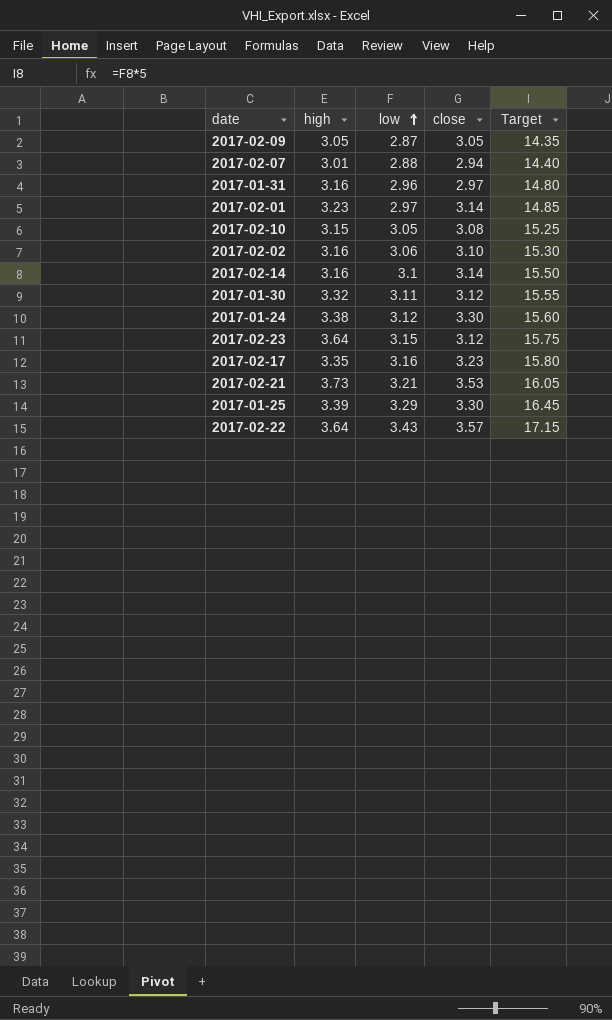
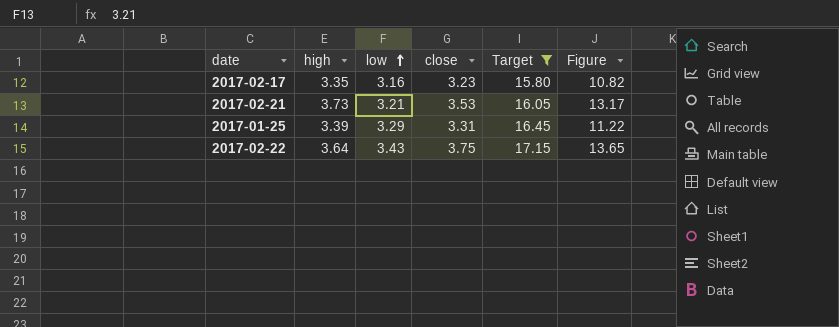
filter: none -> Target >= 15.80
column Figure | formula: none -> [high] * [close]
2017-01-25 | close: 3.30 -> 3.31
2017-02-22 | close: 3.57 -> 3.75

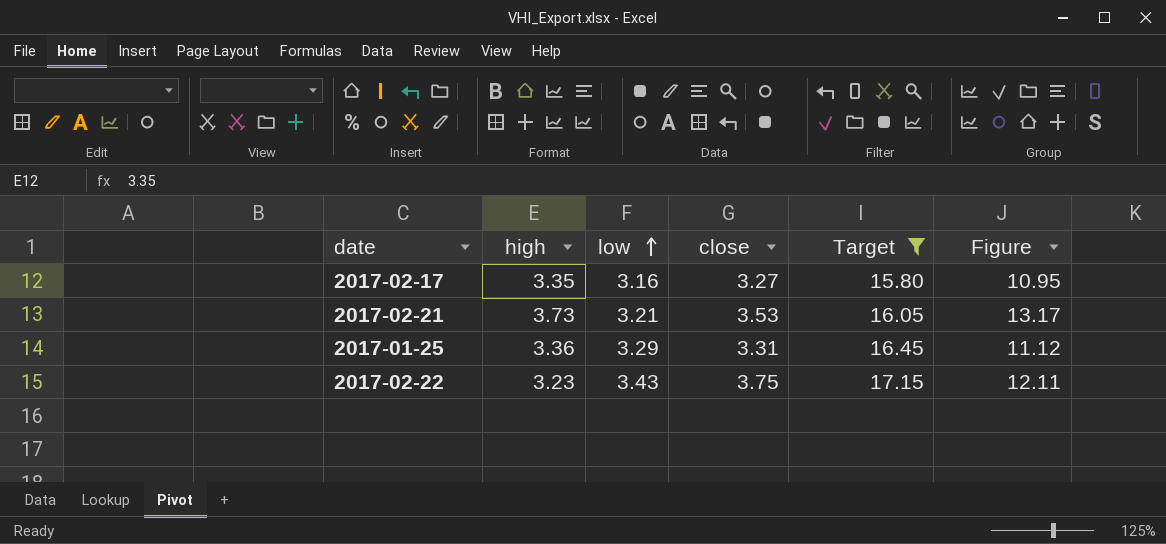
2017-02-17 | close: 3.23 -> 3.27
2017-02-17 | Figure: 10.82 -> 10.95
2017-01-25 | high: 3.39 -> 3.36
2017-01-25 | Figure: 11.22 -> 11.12
2017-02-22 | high: 3.64 -> 3.23
2017-02-22 | Figure: 13.65 -> 12.11

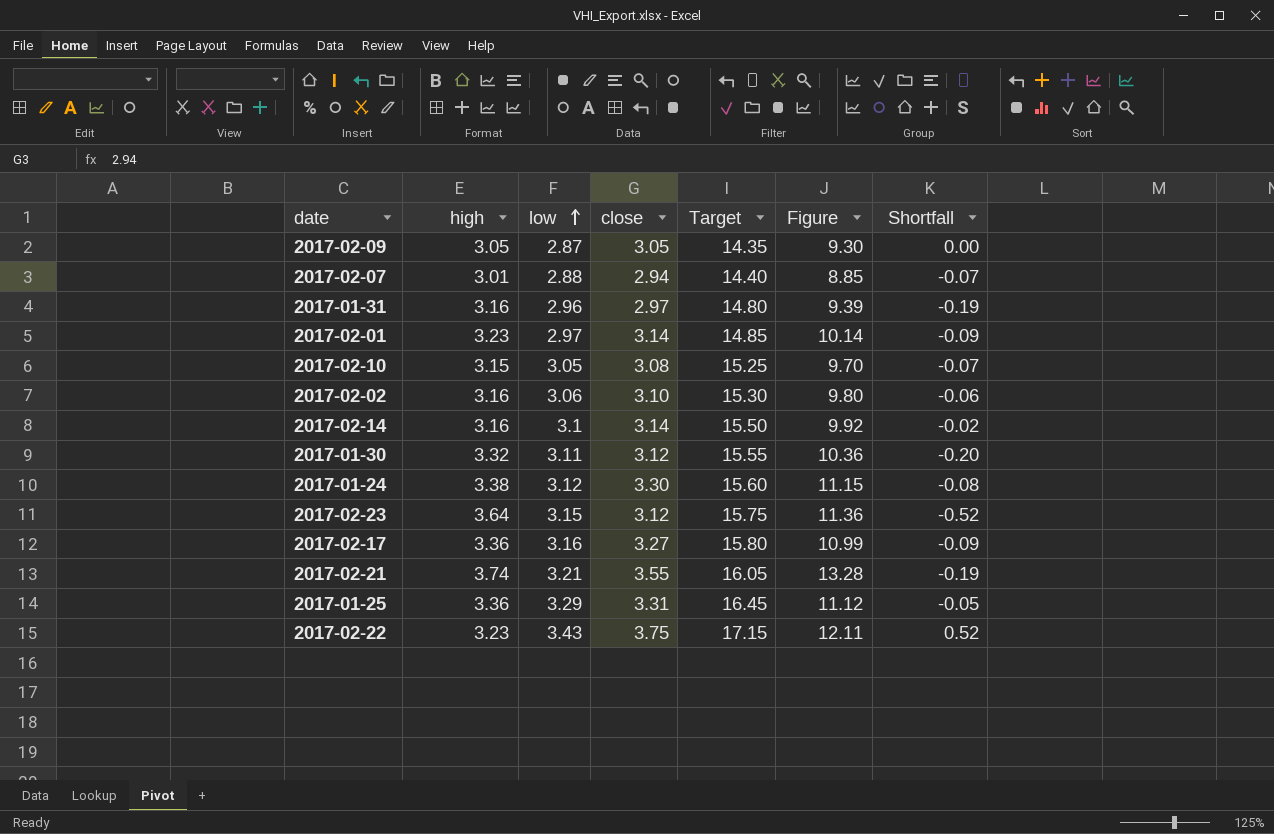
filter: Target >= 15.80 -> none
column Shortfall | formula: none -> [close] - [high]
2017-02-17 | high: 3.35 -> 3.36
2017-02-17 | Figure: 10.95 -> 10.99
2017-02-21 | high: 3.73 -> 3.74
2017-02-21 | close: 3.53 -> 3.55
2017-02-21 | Figure: 13.17 -> 13.28

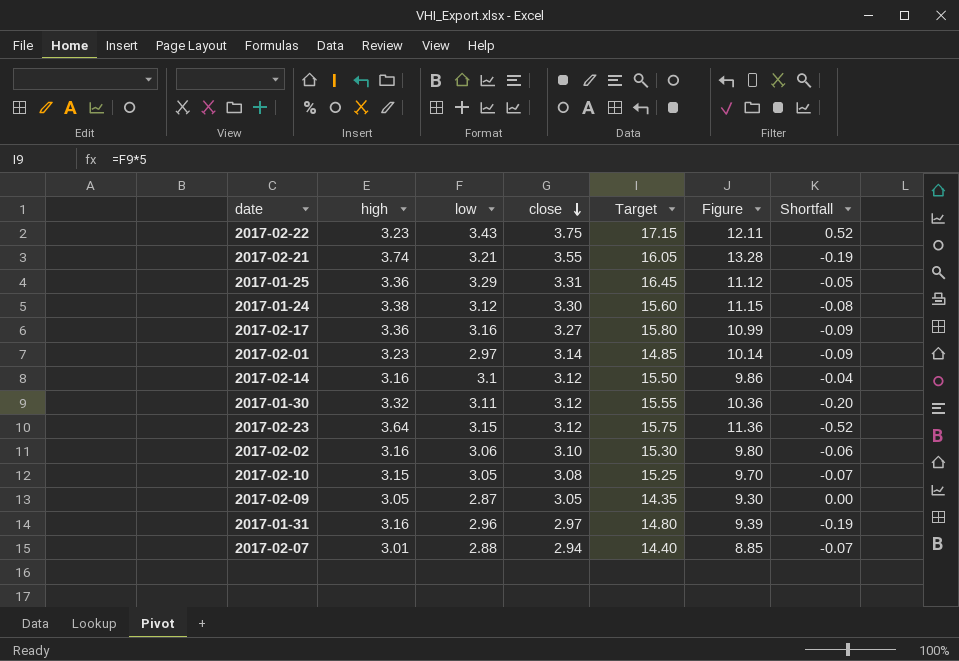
row order: low ascending -> close descending
2017-02-14 | close: 3.14 -> 3.12
2017-02-14 | Figure: 9.92 -> 9.86
2017-02-14 | Shortfall: -0.02 -> -0.04

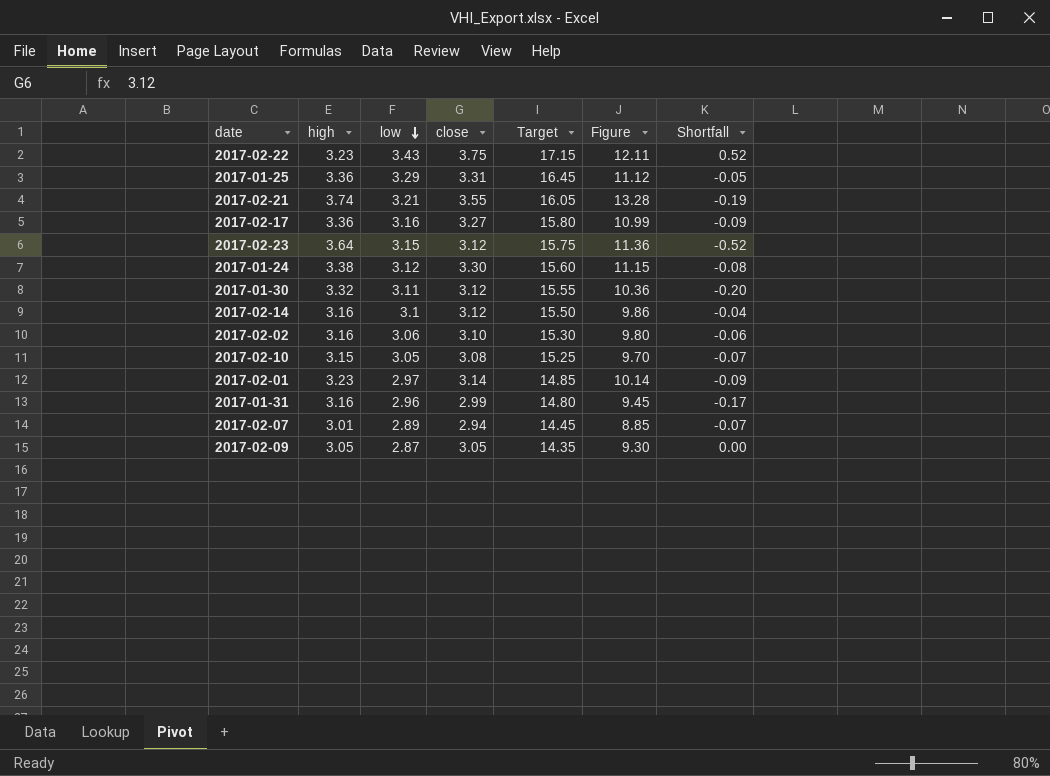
row order: close descending -> low descending
2017-01-31 | close: 2.97 -> 2.99
2017-01-31 | Figure: 9.39 -> 9.45
2017-01-31 | Shortfall: -0.19 -> -0.17
2017-02-07 | low: 2.88 -> 2.89
2017-02-07 | Target: 14.40 -> 14.45

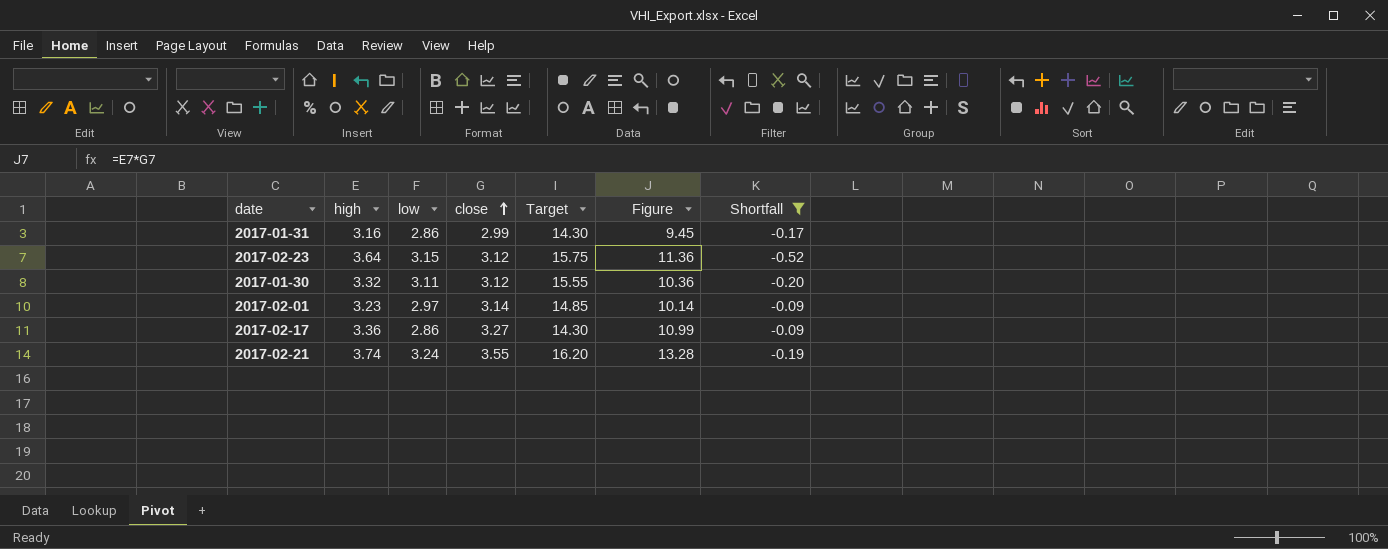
filter: none -> Shortfall <= -0.09
row order: low descending -> close ascending
2017-01-31 | low: 2.96 -> 2.86
2017-01-31 | Target: 14.80 -> 14.30
2017-02-17 | low: 3.16 -> 2.86
2017-02-17 | Target: 15.80 -> 14.30
2017-02-21 | low: 3.21 -> 3.24
2017-02-21 | Target: 16.05 -> 16.20

